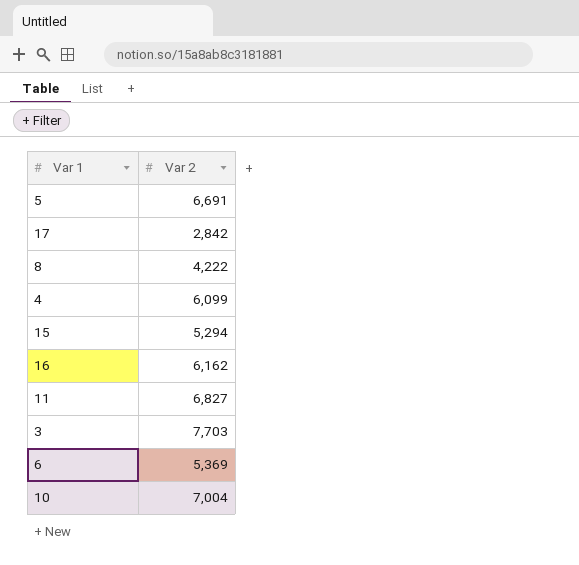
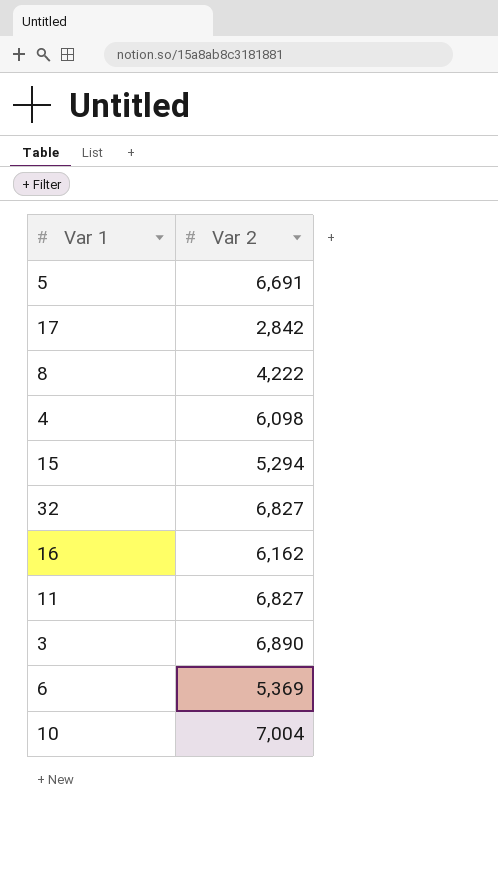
4 | Var 2: 6,099 -> 6,098
row 32: none -> 6,827
3 | Var 2: 7,703 -> 6,890

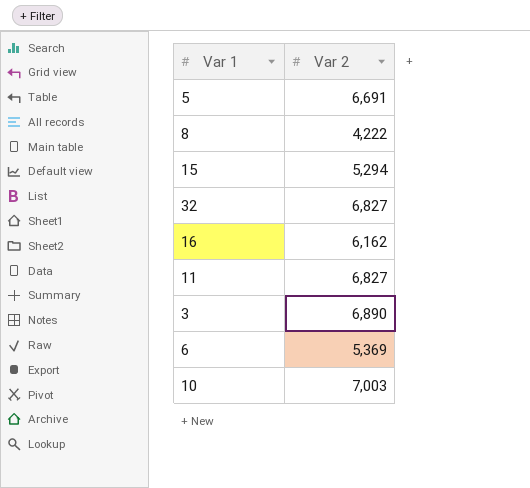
row 17: 2,842 -> none
row 4: 6,098 -> none
10 | Var 2: 7,004 -> 7,003

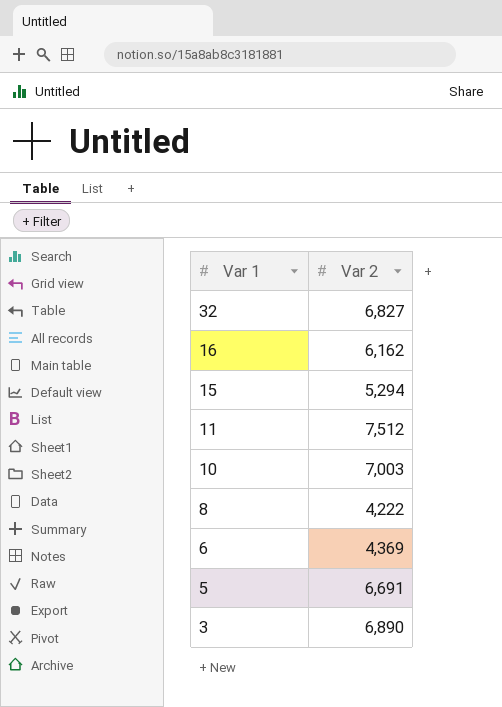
row order: none -> Var 1 descending
11 | Var 2: 6,827 -> 7,512
6 | Var 2: 5,369 -> 4,369

